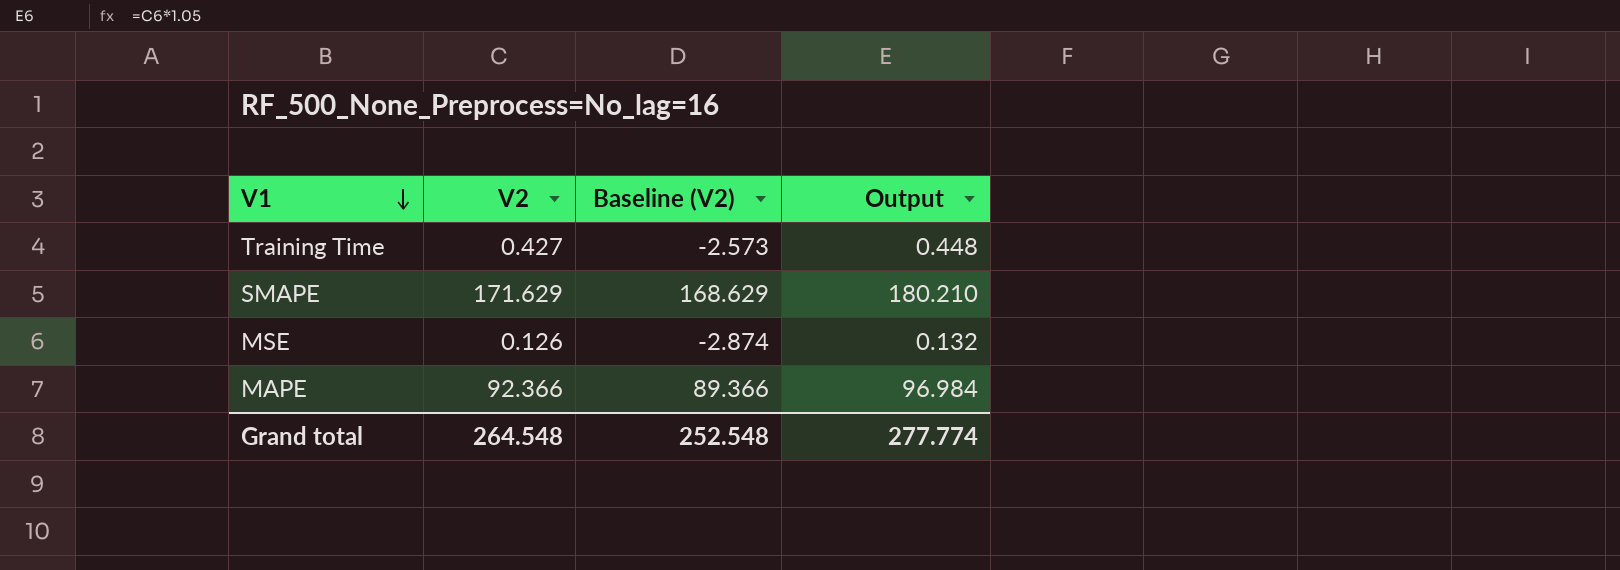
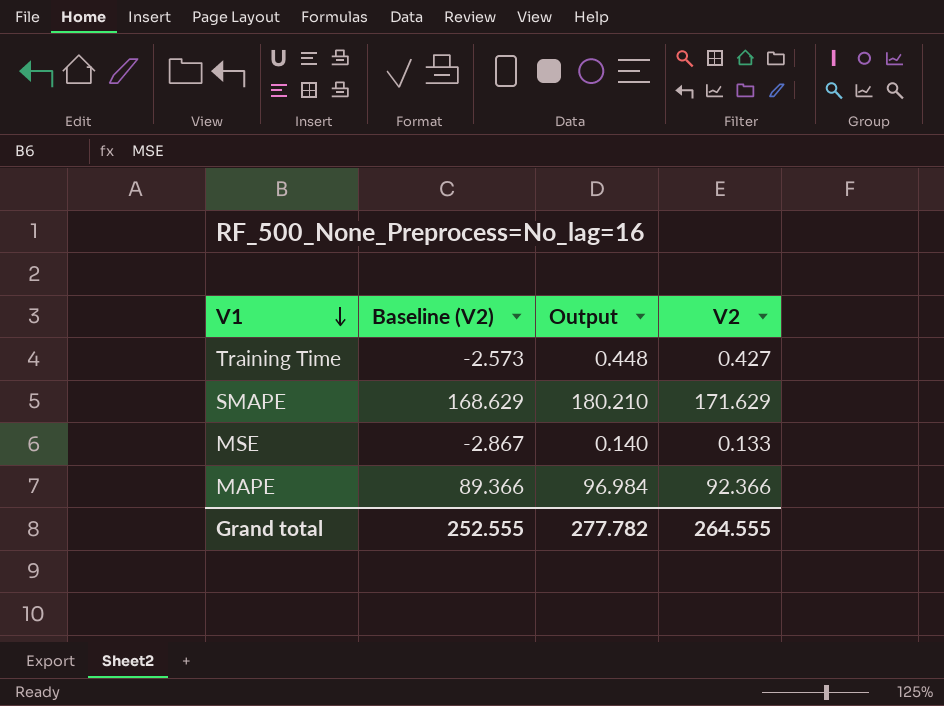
column V2 | position: 2 -> 4
MSE | Baseline (V2): -2.874 -> -2.867
MSE | Output: 0.132 -> 0.140
MSE | V2: 0.126 -> 0.133
Grand total | Baseline (V2): 252.548 -> 252.555
Grand total | Output: 277.774 -> 277.782
Grand total | V2: 264.548 -> 264.555

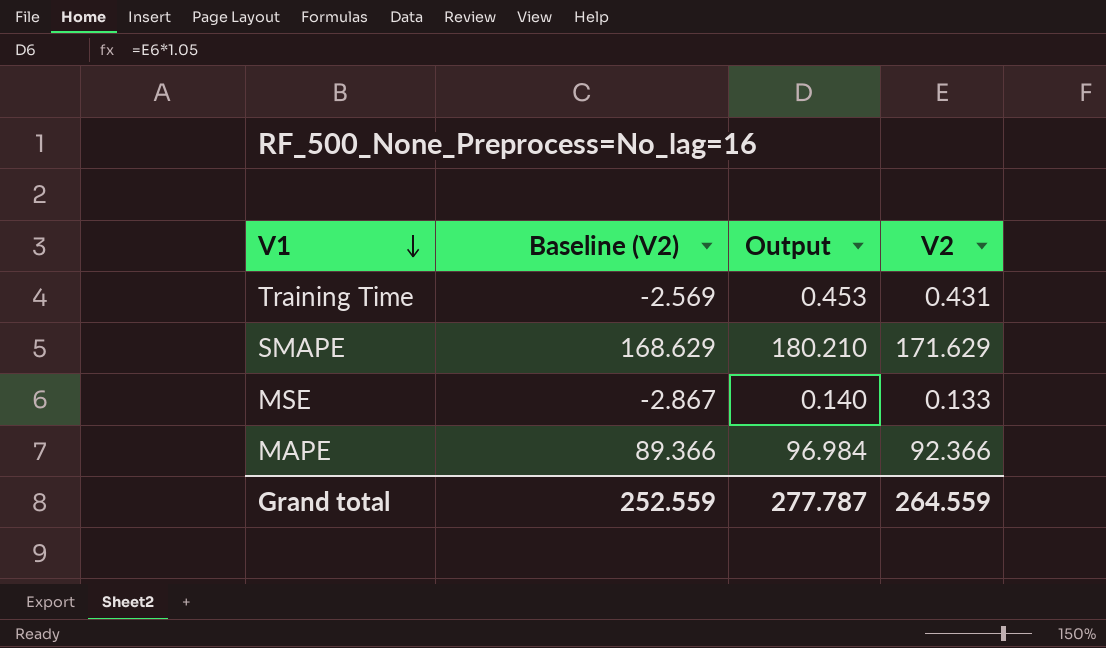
Training Time | Baseline (V2): -2.573 -> -2.569
Training Time | Output: 0.448 -> 0.453
Training Time | V2: 0.427 -> 0.431
Grand total | Baseline (V2): 252.555 -> 252.559
Grand total | Output: 277.782 -> 277.787
Grand total | V2: 264.555 -> 264.559

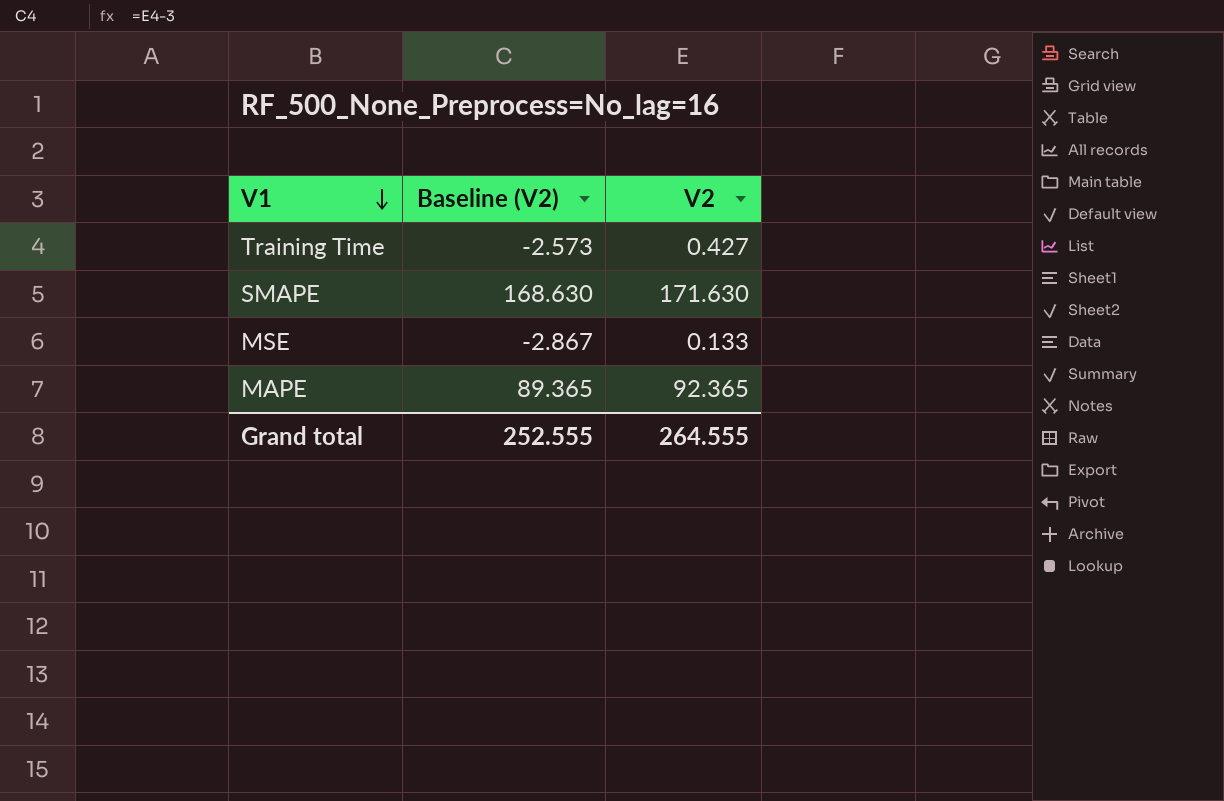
column Output | formula: [V2] * 1.05 -> none
Training Time | Baseline (V2): -2.569 -> -2.573
Training Time | V2: 0.431 -> 0.427
SMAPE | Baseline (V2): 168.629 -> 168.630
SMAPE | V2: 171.629 -> 171.630
MAPE | Baseline (V2): 89.366 -> 89.365
MAPE | V2: 92.366 -> 92.365
Grand total | Baseline (V2): 252.559 -> 252.555
Grand total | V2: 264.559 -> 264.555

